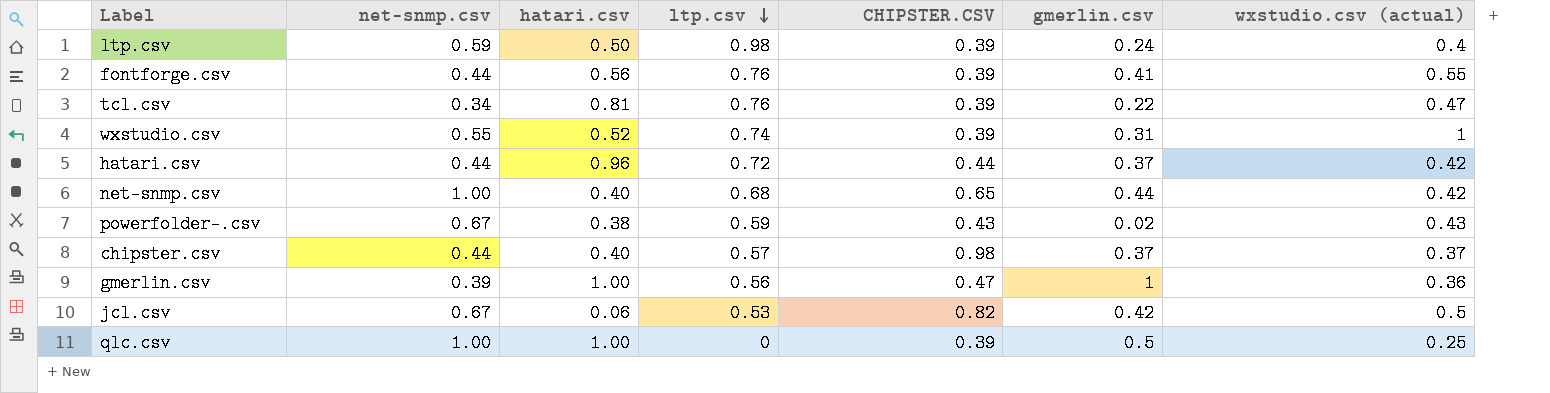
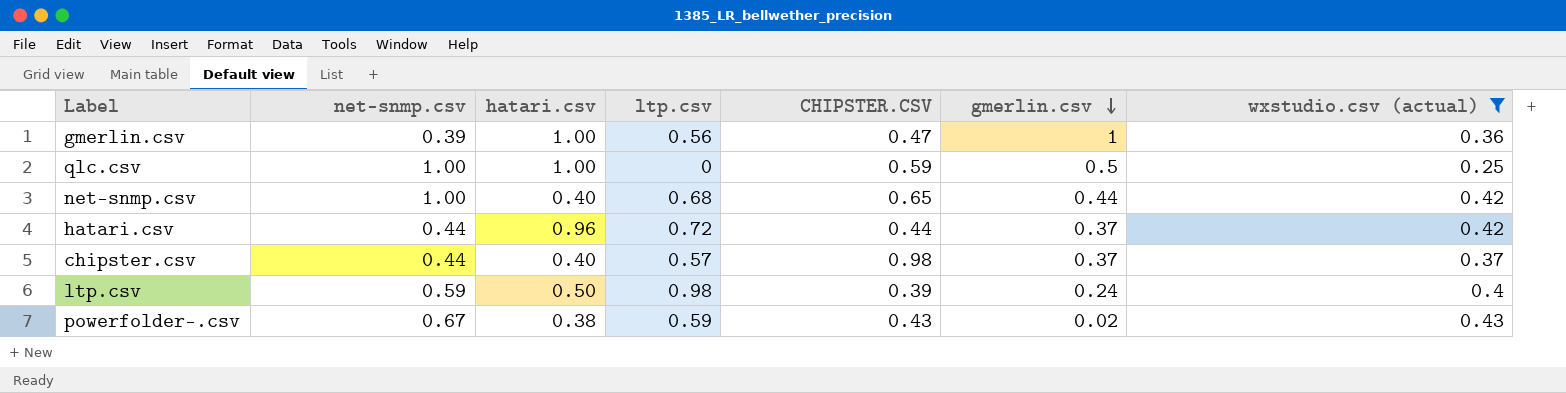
filter: none -> wxstudio.csv (actual) <= 0.43
row order: ltp.csv descending -> gmerlin.csv descending
qlc.csv | CHIPSTER.CSV: 0.39 -> 0.59

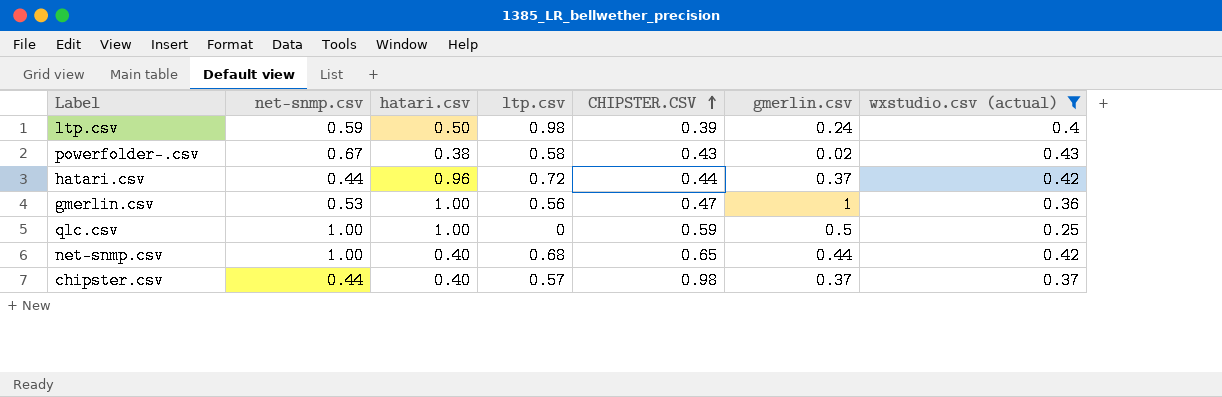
row order: gmerlin.csv descending -> CHIPSTER.CSV ascending
powerfolder-.csv | ltp.csv: 0.59 -> 0.58
gmerlin.csv | net-snmp.csv: 0.39 -> 0.53

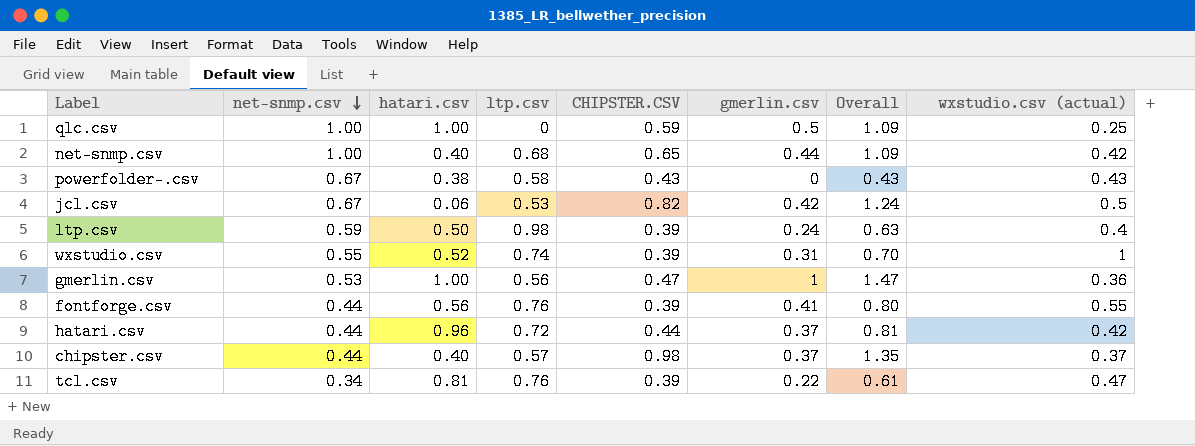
filter: wxstudio.csv (actual) <= 0.43 -> none
row order: CHIPSTER.CSV ascending -> net-snmp.csv descending
column Overall | formula: none -> [CHIPSTER.CSV] + [gmerlin.csv]
powerfolder-.csv | gmerlin.csv: 0.02 -> 0

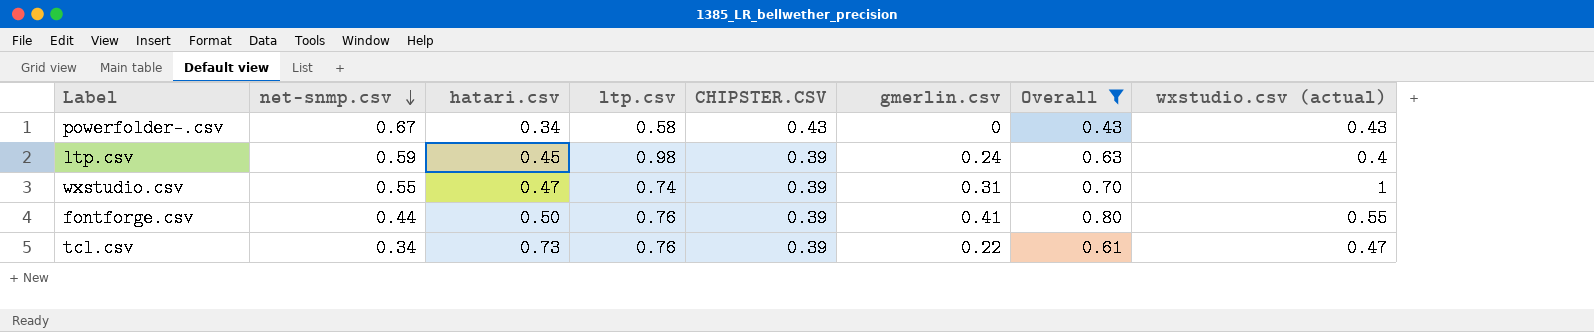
filter: none -> Overall <= 0.80
powerfolder-.csv | hatari.csv: 0.38 -> 0.34
ltp.csv | hatari.csv: 0.50 -> 0.45
wxstudio.csv | hatari.csv: 0.52 -> 0.47
fontforge.csv | hatari.csv: 0.56 -> 0.50
tcl.csv | hatari.csv: 0.81 -> 0.73

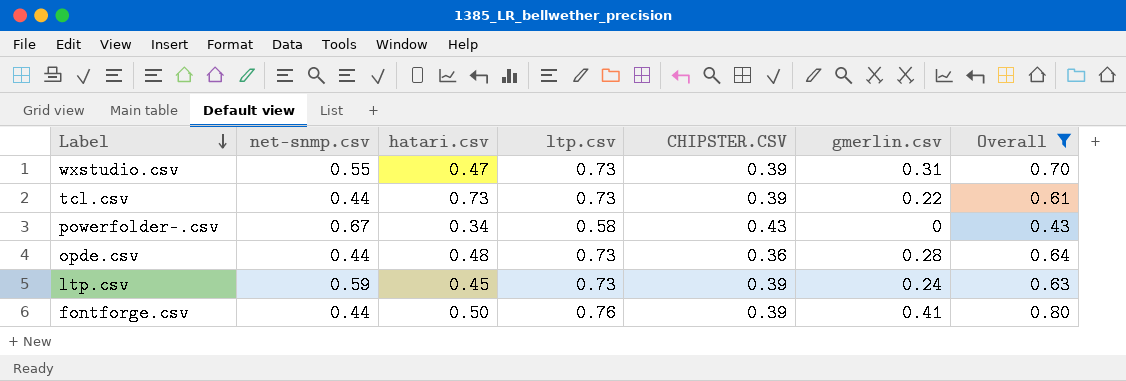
row order: net-snmp.csv descending -> Label descending
column wxstudio.csv (actual) | position: 8 -> none
wxstudio.csv | ltp.csv: 0.74 -> 0.73
tcl.csv | net-snmp.csv: 0.34 -> 0.44
tcl.csv | ltp.csv: 0.76 -> 0.73
row opde.csv: none -> 0.44 | 0.48 | 0.73 | 0.36 | 0.28 | 0.64
ltp.csv | ltp.csv: 0.98 -> 0.73

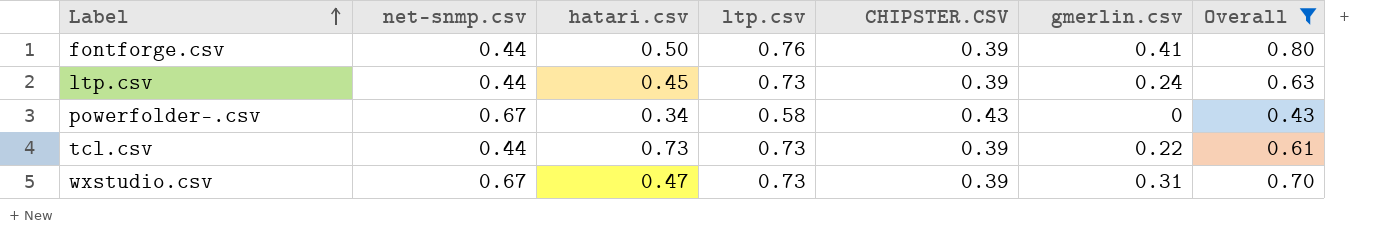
row order: Label descending -> Label ascending
row opde.csv: 0.44 | 0.48 | 0.73 | 0.36 | 0.28 | 0.64 -> none
ltp.csv | net-snmp.csv: 0.59 -> 0.44
wxstudio.csv | net-snmp.csv: 0.55 -> 0.67

